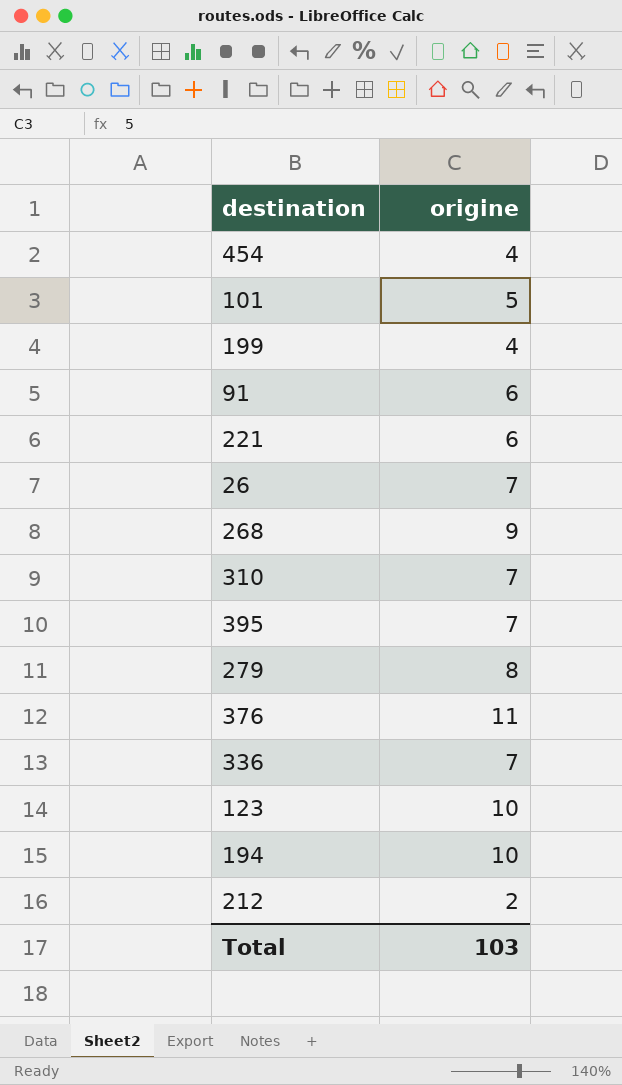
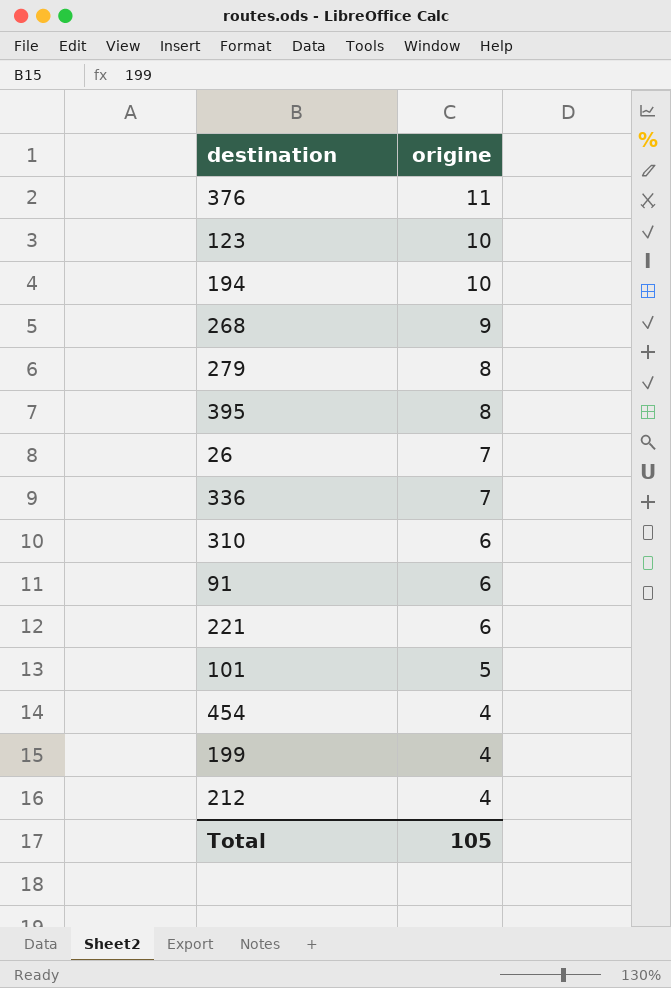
row order: none -> origine descending
395 | origine: 7 -> 8
310 | origine: 7 -> 6
212 | origine: 2 -> 4
Total | origine: 103 -> 105

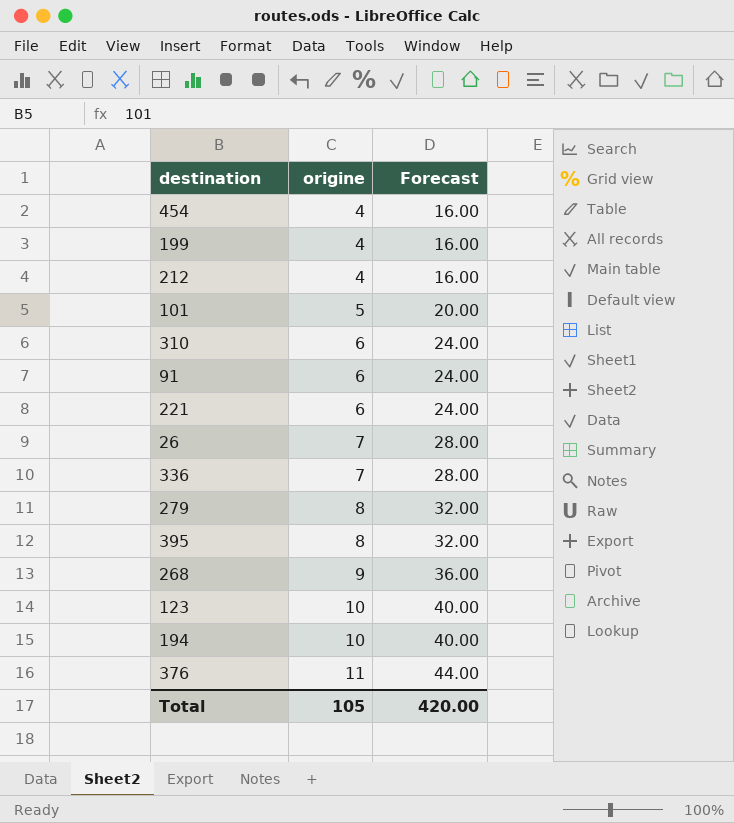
row order: origine descending -> origine ascending
column Forecast | formula: none -> [origine] * 4

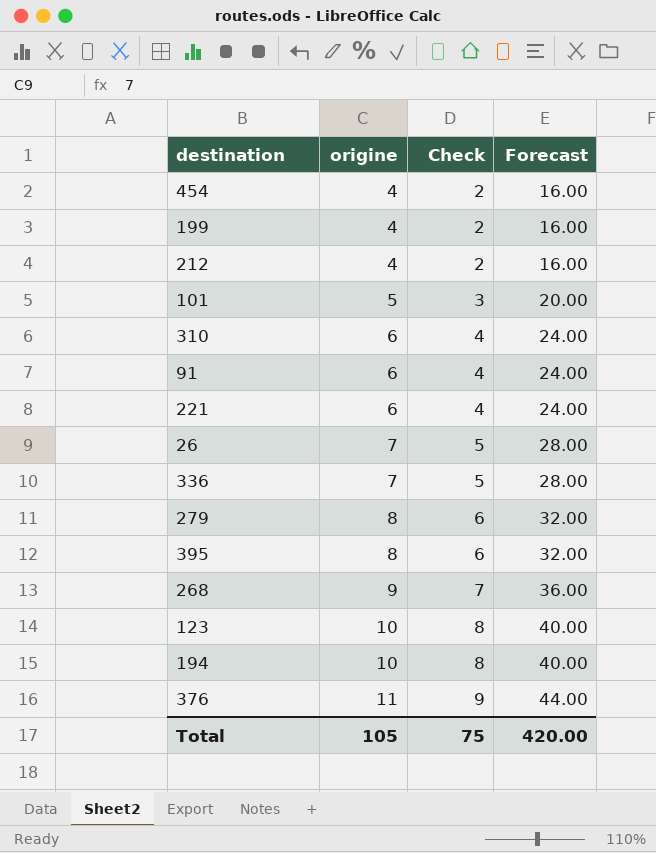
column Check | formula: none -> [origine] - 2

